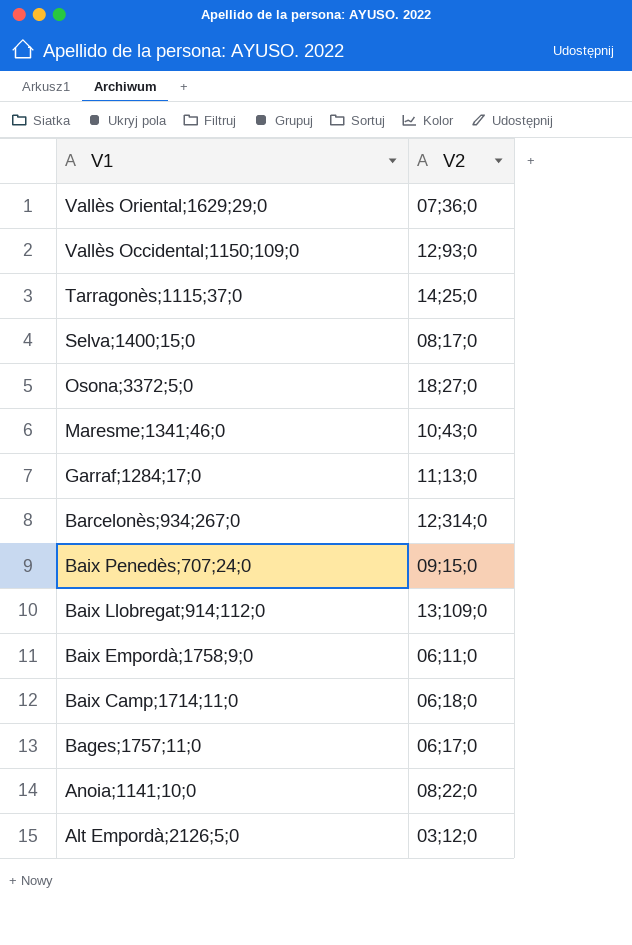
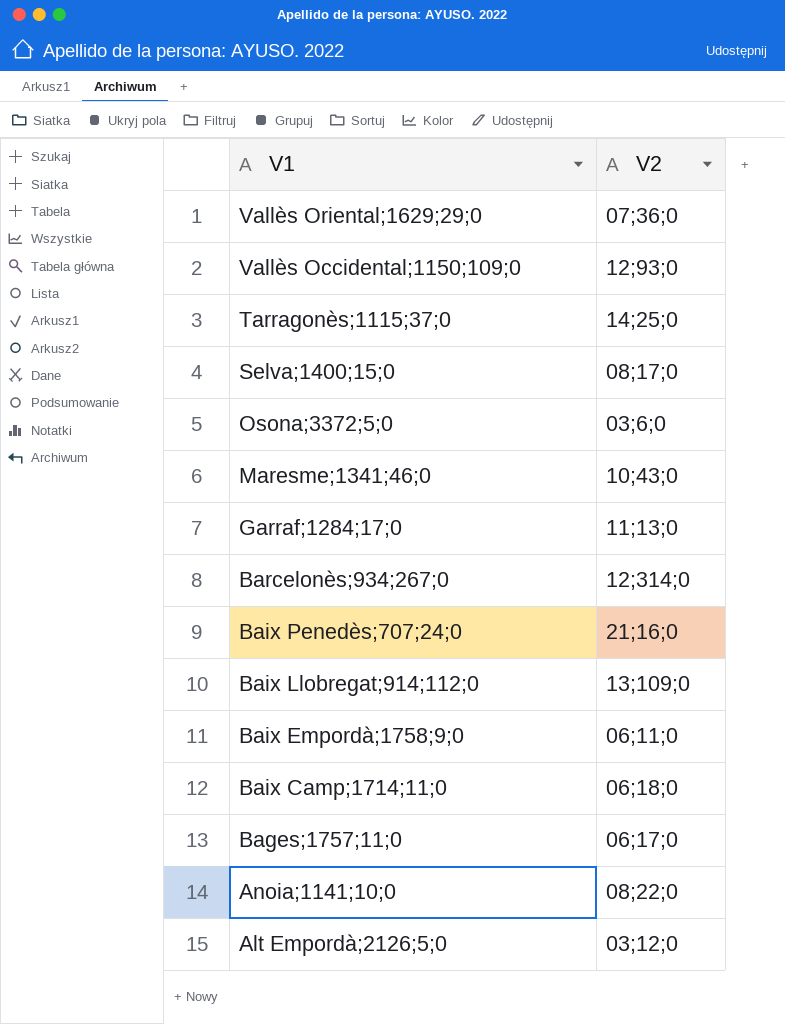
Osona;3372;5;0 | V2: 18;27;0 -> 03;6;0
Baix Penedès;707;24;0 | V2: 09;15;0 -> 21;16;0

